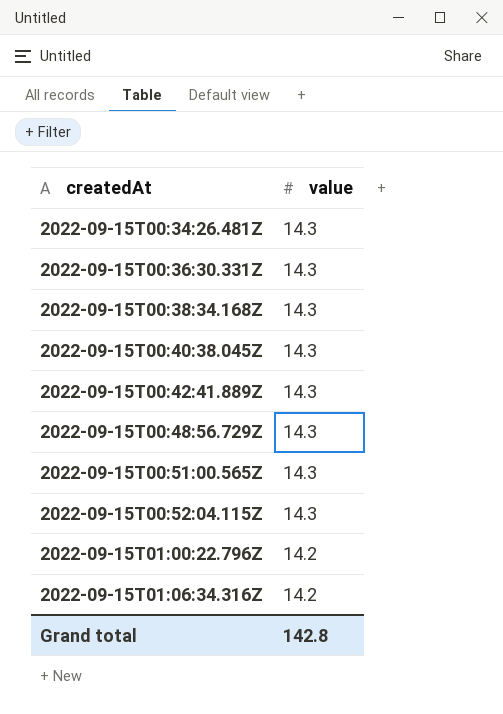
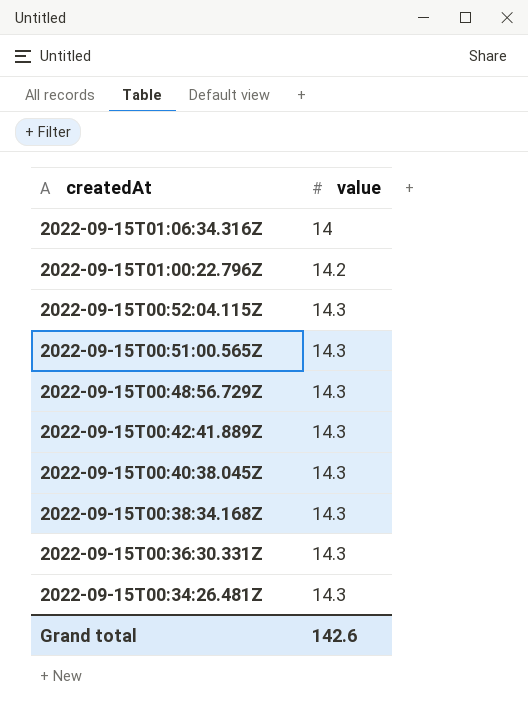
row order: createdAt ascending -> createdAt descending
2022-09-15T01:06:34.316Z | value: 14.2 -> 14
Grand total | value: 142.8 -> 142.6

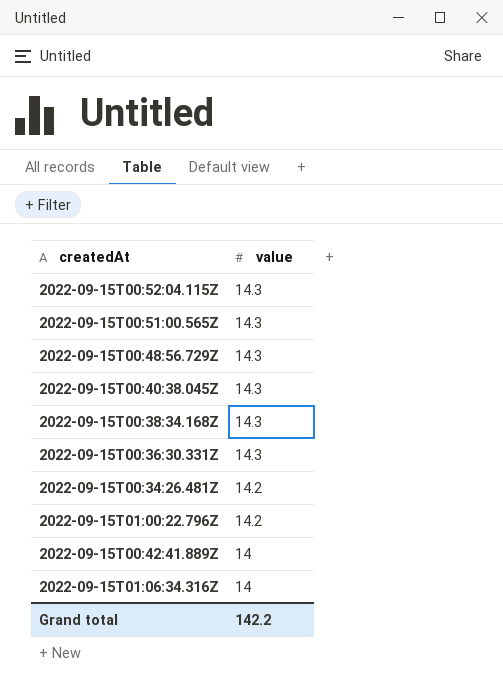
row order: createdAt descending -> value descending
2022-09-15T00:34:26.481Z | value: 14.3 -> 14.2
2022-09-15T00:42:41.889Z | value: 14.3 -> 14
Grand total | value: 142.6 -> 142.2

